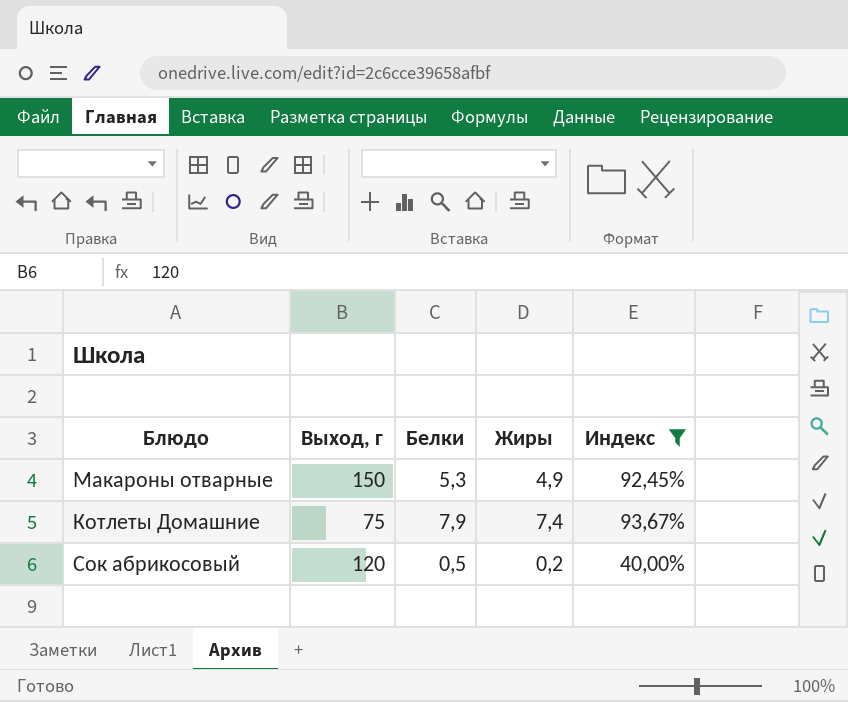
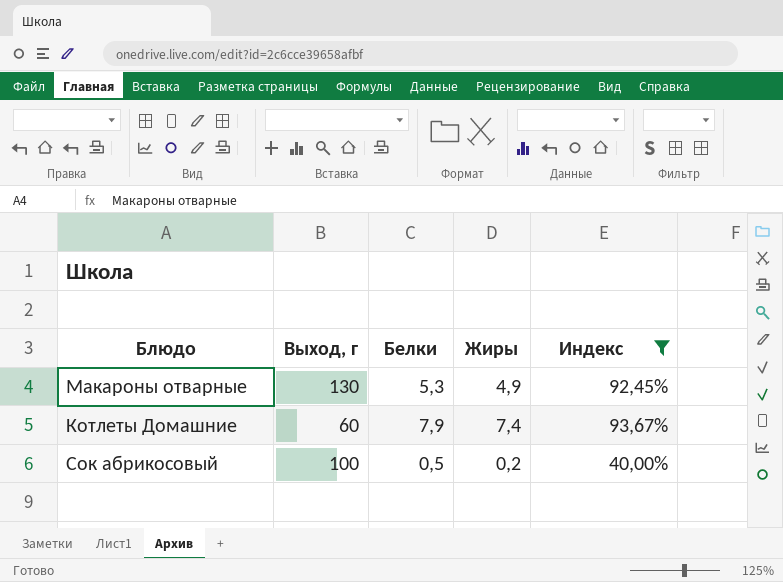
Макароны отварные | Выход, г: 150 -> 130
Котлеты Домашние | Выход, г: 75 -> 60
Сок абрикосовый | Выход, г: 120 -> 100

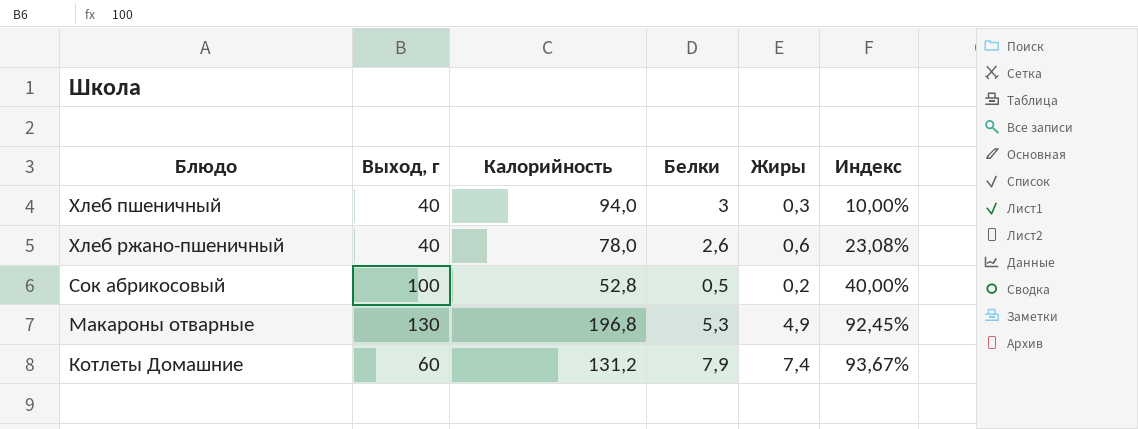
filter: Индекс >= 40,00% -> none
row order: none -> Индекс ascending
column Калорийность | position: none -> 3

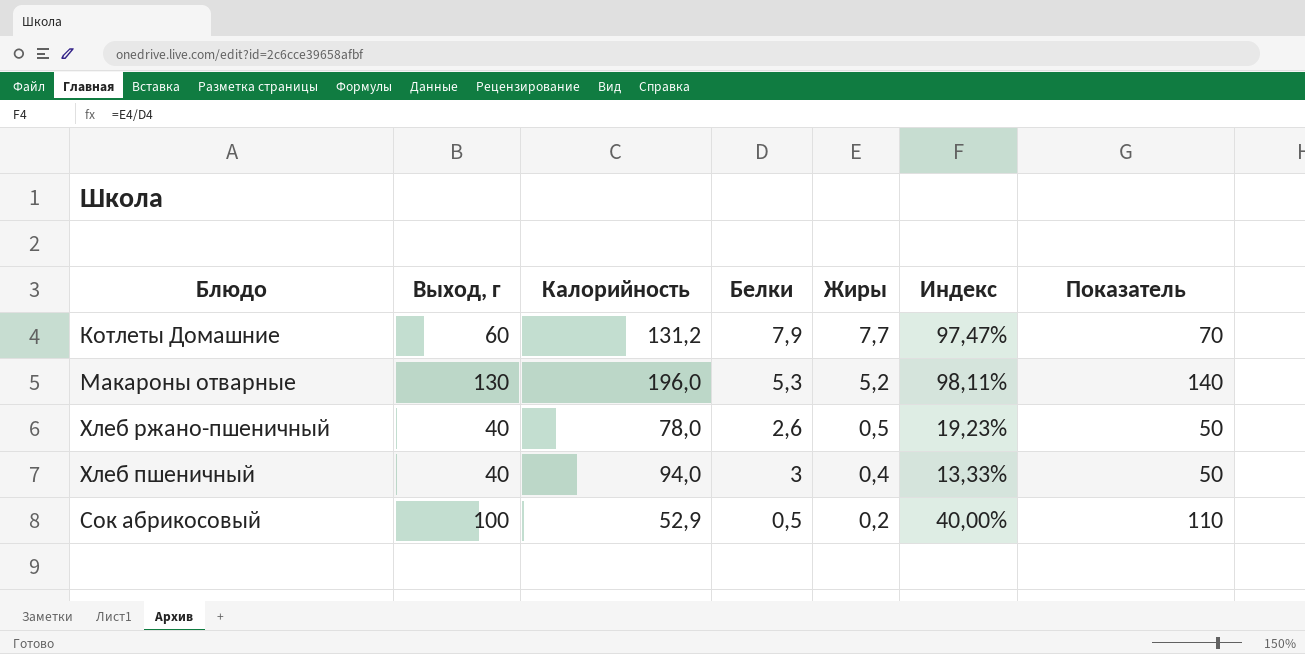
row order: Индекс ascending -> Жиры descending
column Показатель | formula: none -> [Выход, г] + 10
Котлеты Домашние | Жиры: 7,4 -> 7,7
Котлеты Домашние | Индекс: 93,67% -> 97,47%
Макароны отварные | Калорийность: 196,8 -> 196,0
Макароны отварные | Жиры: 4,9 -> 5,2
Макароны отварные | Индекс: 92,45% -> 98,11%
Хлеб ржано-пшеничный | Жиры: 0,6 -> 0,5
Хлеб ржано-пшеничный | Индекс: 23,08% -> 19,23%
Хлеб пшеничный | Жиры: 0,3 -> 0,4
Хлеб пшеничный | Индекс: 10,00% -> 13,33%
Сок абрикосовый | Калорийность: 52,8 -> 52,9

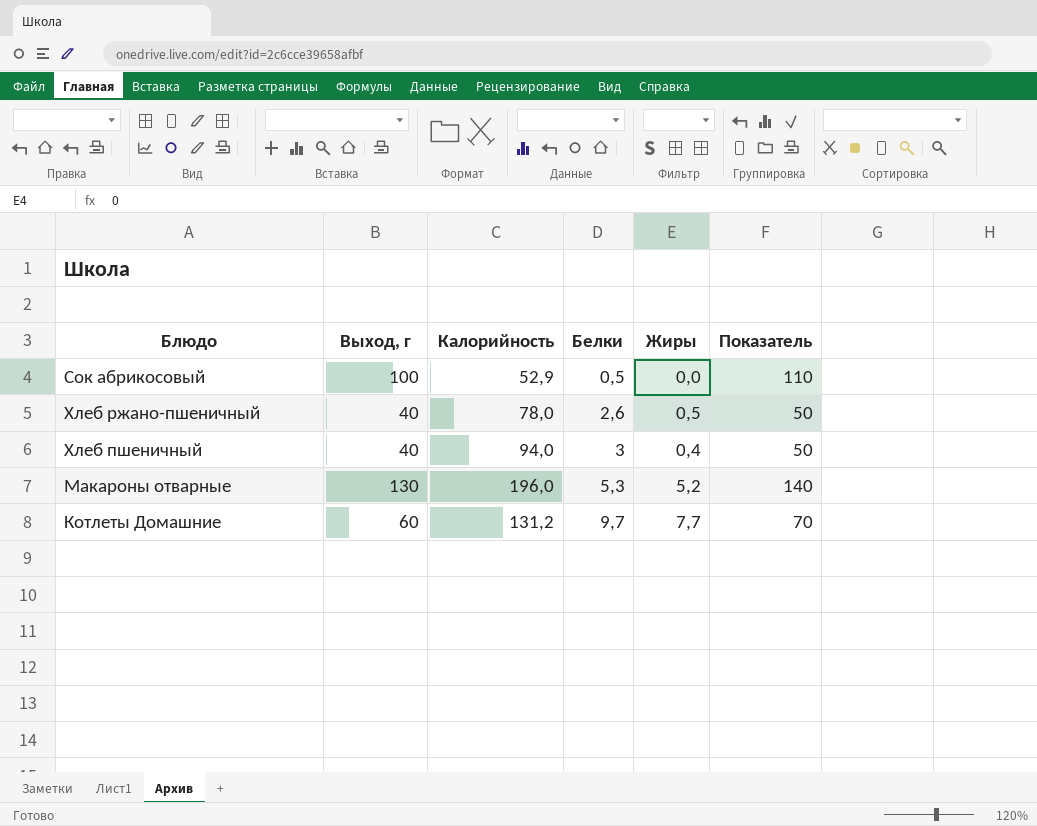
row order: Жиры descending -> Белки ascending
column Индекс | formula: [Жиры] / [Белки] -> none
Сок абрикосовый | Жиры: 0,2 -> 0,0
Котлеты Домашние | Белки: 7,9 -> 9,7

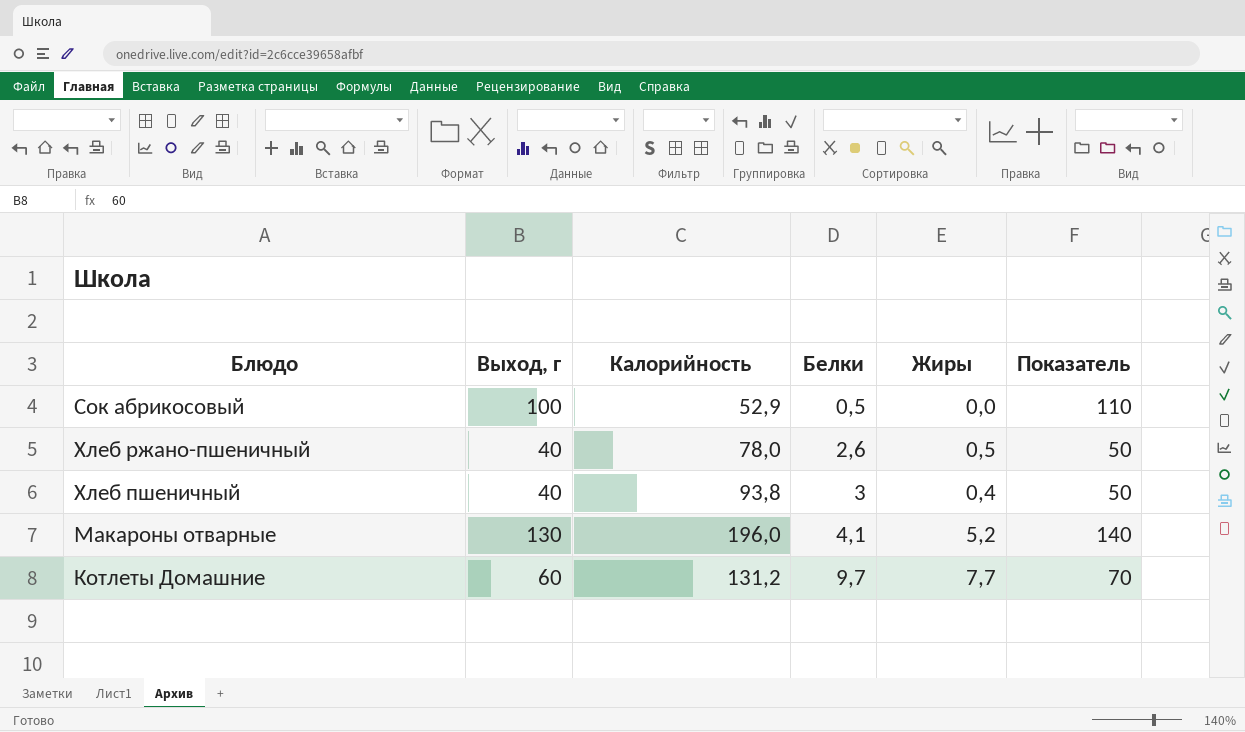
Хлеб пшеничный | Калорийность: 94,0 -> 93,8
Макароны отварные | Белки: 5,3 -> 4,1

